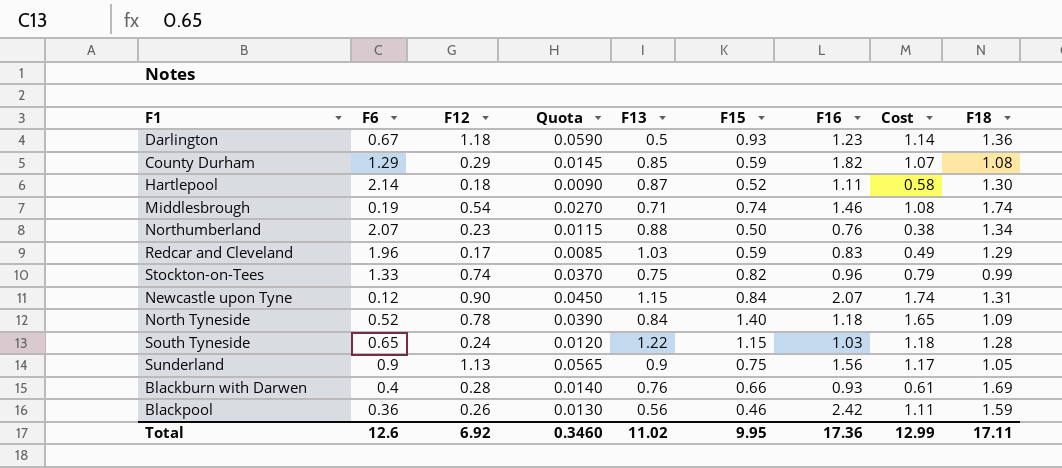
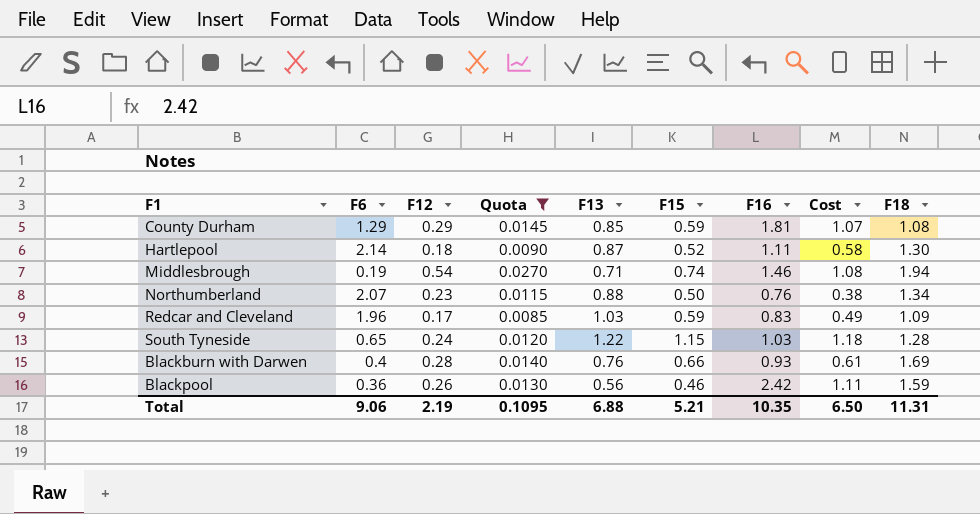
filter: none -> Quota <= 0.0270
County Durham | F16: 1.82 -> 1.81
Middlesbrough | F18: 1.74 -> 1.94
Redcar and Cleveland | F18: 1.29 -> 1.09
Total | F6: 12.6 -> 9.06
Total | F12: 6.92 -> 2.19
Total | Quota: 0.3460 -> 0.1095
Total | F13: 11.02 -> 6.88
Total | F15: 9.95 -> 5.21
Total | F16: 17.36 -> 10.35
Total | Cost: 12.99 -> 6.50
Total | F18: 17.11 -> 11.31

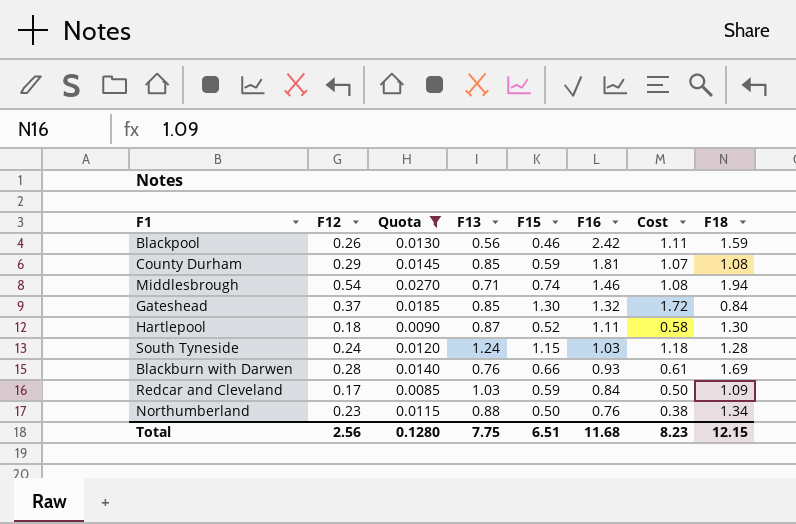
row order: none -> F16 descending
column F6 | position: 2 -> none
row Gateshead: none -> 0.37 | 0.0185 | 0.85 | 1.30 | 1.32 | 1.72 | 0.84
South Tyneside | F13: 1.22 -> 1.24
Redcar and Cleveland | F16: 0.83 -> 0.84
Redcar and Cleveland | Cost: 0.49 -> 0.50
Total | F12: 2.19 -> 2.56
Total | Quota: 0.1095 -> 0.1280
Total | F13: 6.88 -> 7.75
Total | F15: 5.21 -> 6.51
Total | F16: 10.35 -> 11.68
Total | Cost: 6.50 -> 8.23
Total | F18: 11.31 -> 12.15

